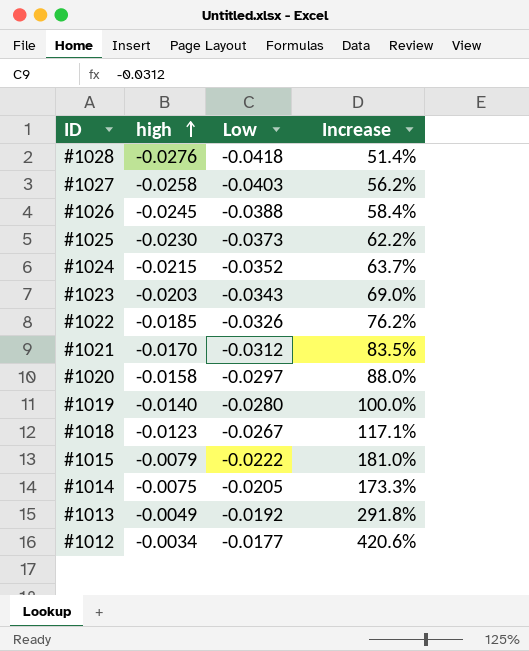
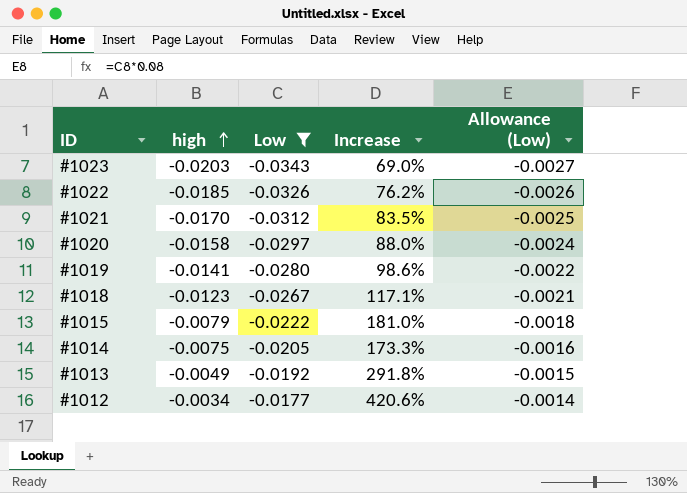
filter: none -> Low >= -0.0343
column Allowance (Low) | formula: none -> [Low] * 0.08
#1019 | high: -0.0140 -> -0.0141
#1019 | Increase: 100.0% -> 98.6%

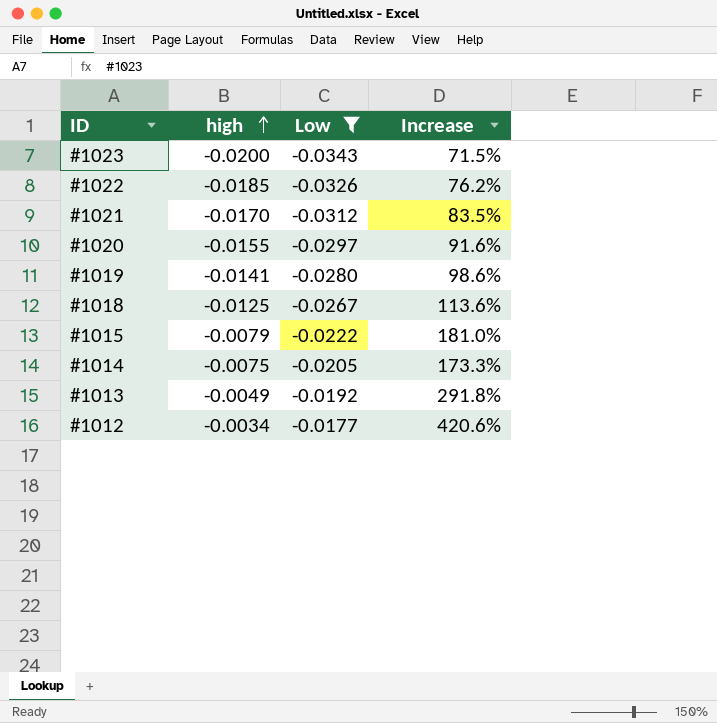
column Allowance (Low) | formula: [Low] * 0.08 -> none
#1023 | high: -0.0203 -> -0.0200
#1023 | Increase: 69.0% -> 71.5%
#1020 | high: -0.0158 -> -0.0155
#1020 | Increase: 88.0% -> 91.6%
#1018 | high: -0.0123 -> -0.0125
#1018 | Increase: 117.1% -> 113.6%

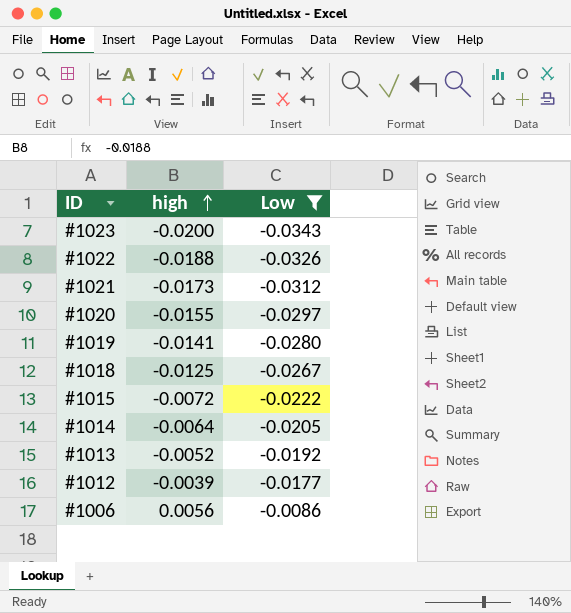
column Increase | formula: ([Low] - [high]) / [high] -> none
#1022 | high: -0.0185 -> -0.0188
#1021 | high: -0.0170 -> -0.0173
#1015 | high: -0.0079 -> -0.0072
#1014 | high: -0.0075 -> -0.0064
#1013 | high: -0.0049 -> -0.0052
#1012 | high: -0.0034 -> -0.0039
row #1006: none -> 0.0056 | -0.0086

